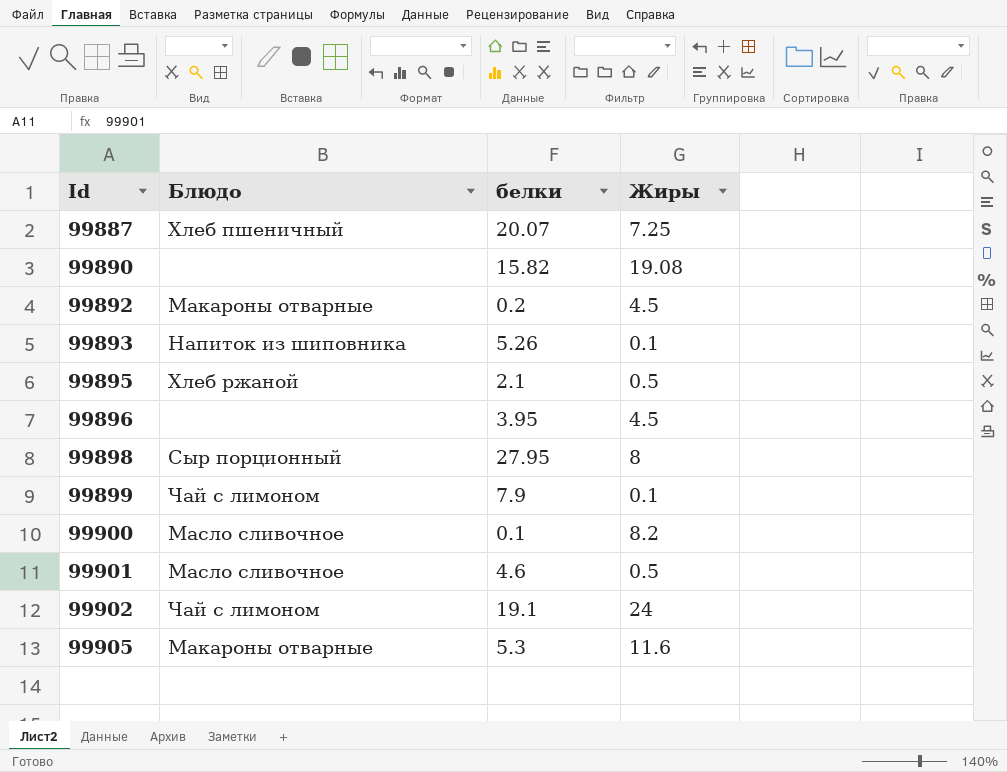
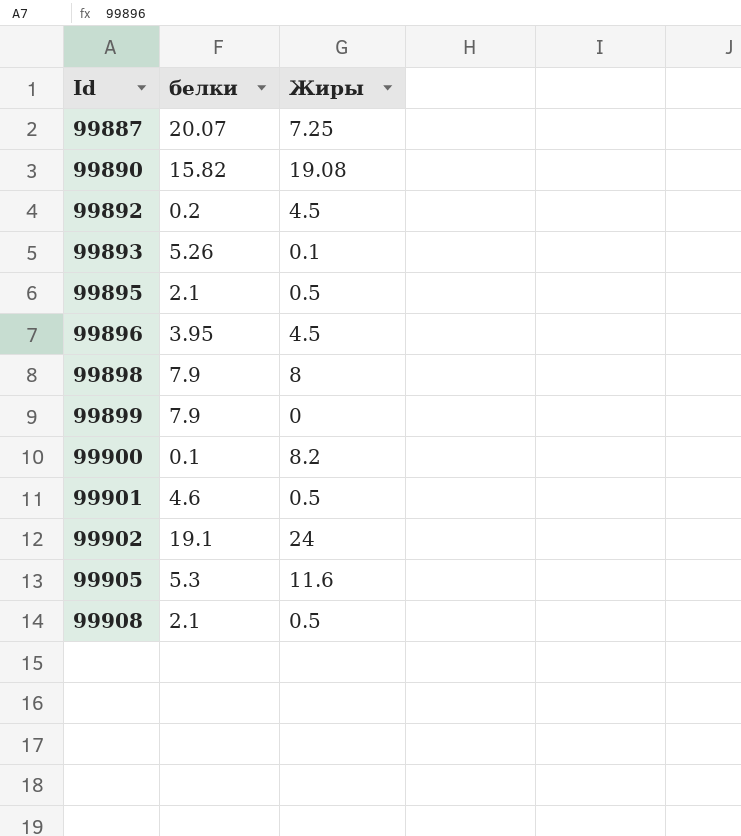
column Блюдо | position: 2 -> none
99898 | белки: 27.95 -> 7.9
99899 | Жиры: 0.1 -> 0
row 99908: none -> 2.1 | 0.5

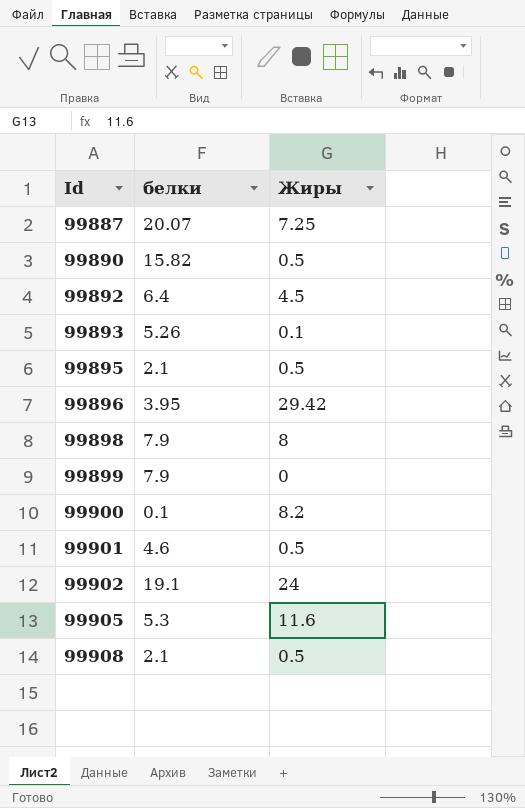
99890 | Жиры: 19.08 -> 0.5
99892 | белки: 0.2 -> 6.4
99896 | Жиры: 4.5 -> 29.42

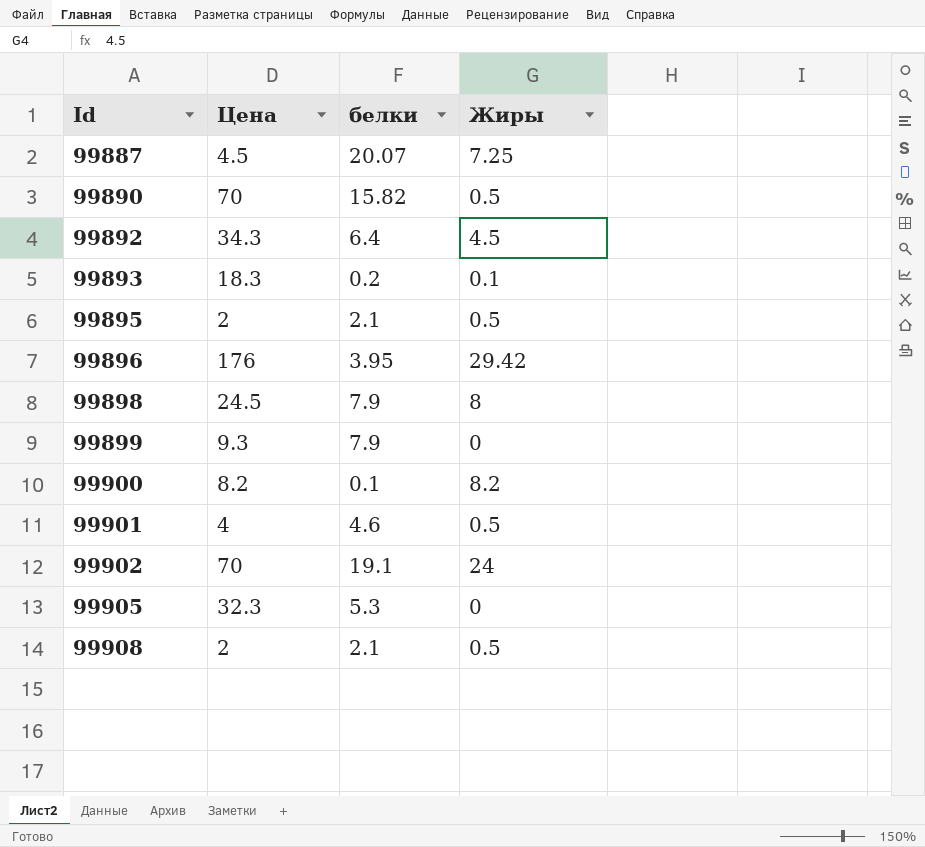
column Цена | position: none -> 2
99893 | белки: 5.26 -> 0.2
99905 | Жиры: 11.6 -> 0

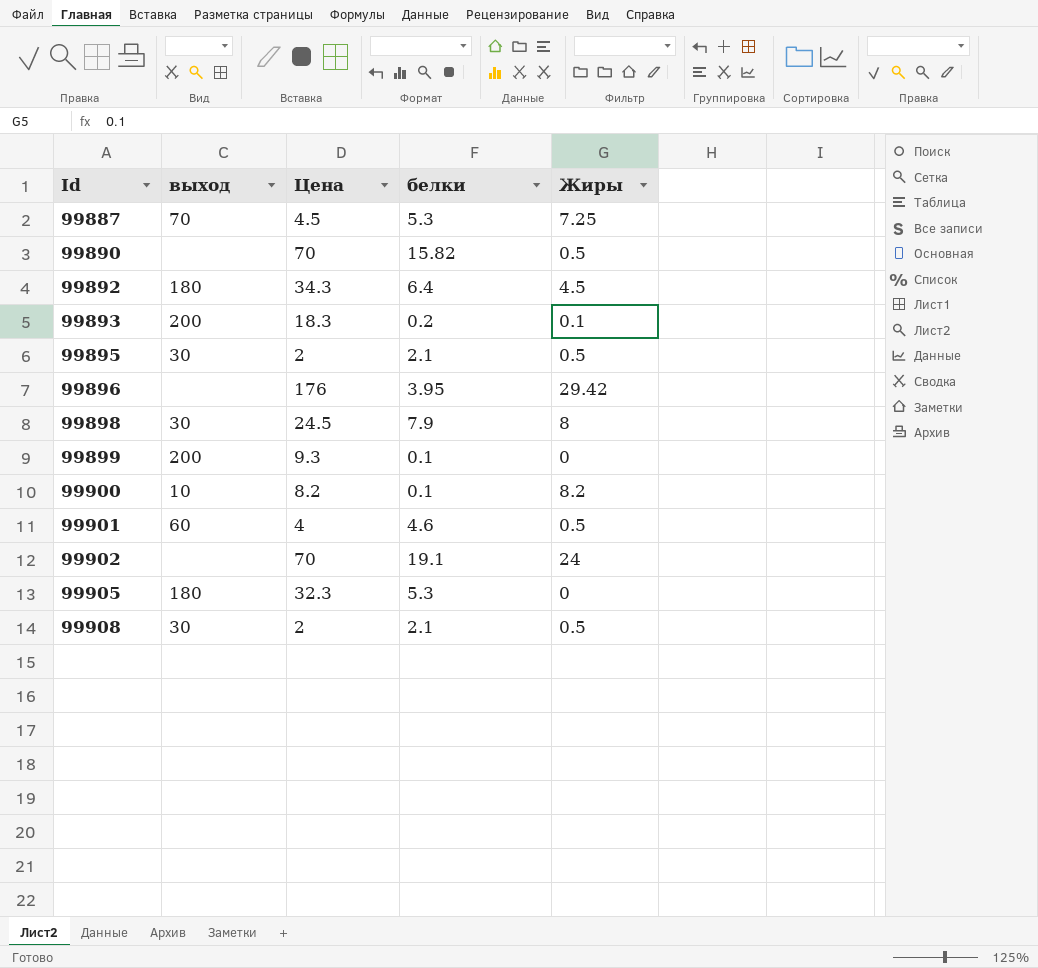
column выход | position: none -> 2
99887 | белки: 20.07 -> 5.3
99899 | белки: 7.9 -> 0.1

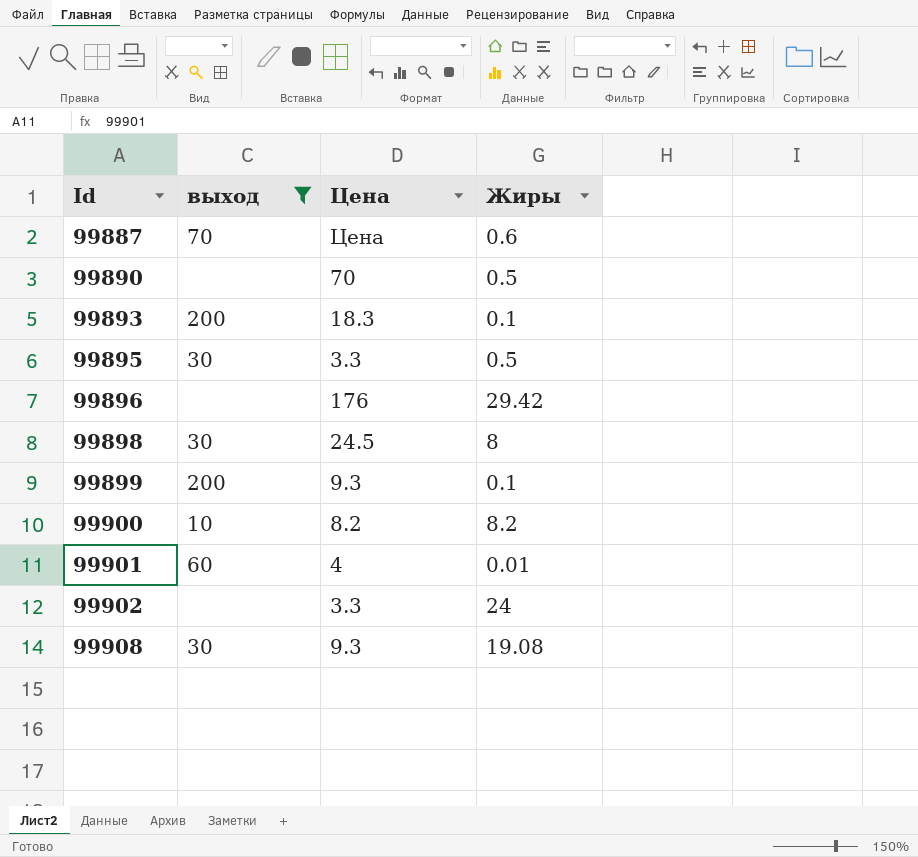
filter: none -> выход != 180
column белки | position: 4 -> none
99887 | Цена: 4.5 -> Цена
99887 | Жиры: 7.25 -> 0.6
99895 | Цена: 2 -> 3.3
99899 | Жиры: 0 -> 0.1
99901 | Жиры: 0.5 -> 0.01
99902 | Цена: 70 -> 3.3
99908 | Цена: 2 -> 9.3
99908 | Жиры: 0.5 -> 19.08

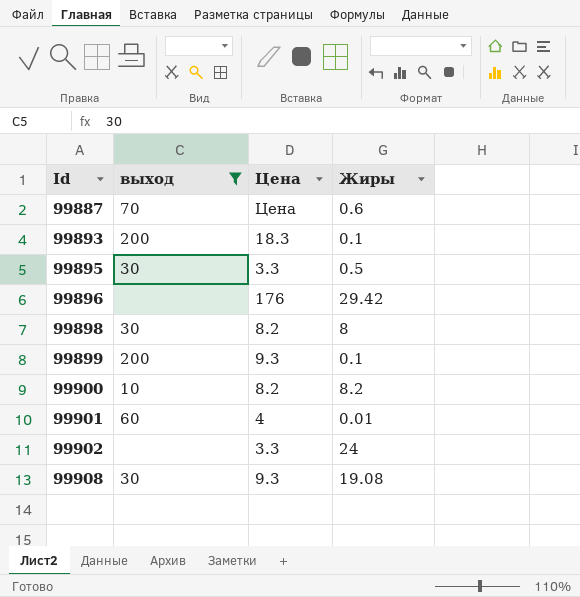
row 99890: none | 70 | 0.5 -> none
99898 | Цена: 24.5 -> 8.2

